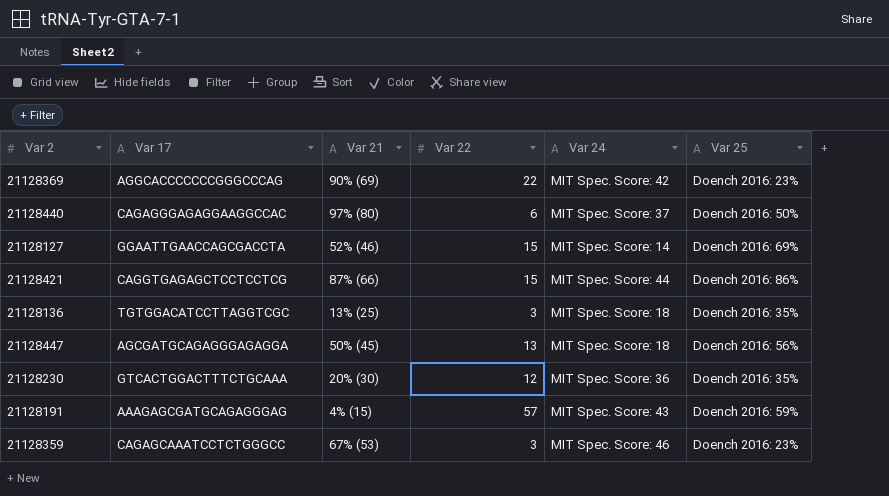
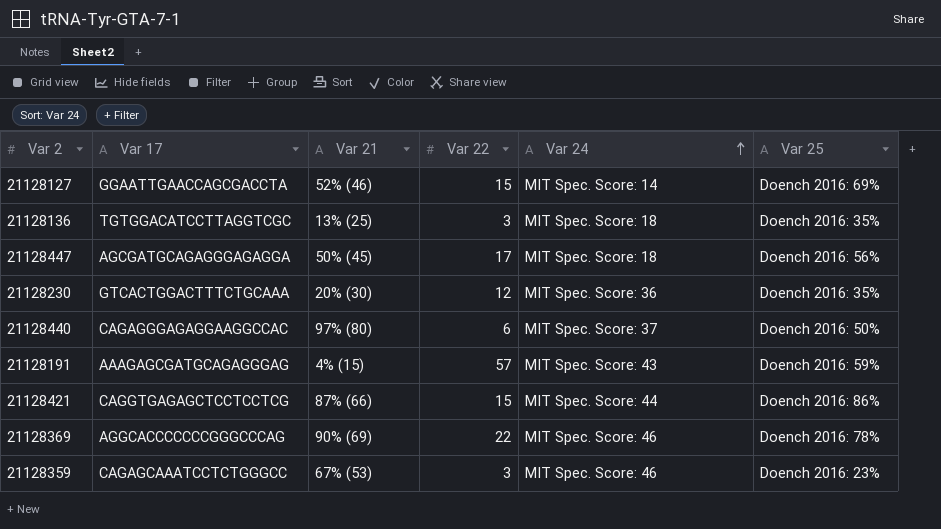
row order: none -> Var 24 ascending
21128447 | Var 22: 13 -> 17
21128369 | Var 24: MIT Spec. Score: 42 -> MIT Spec. Score: 46
21128369 | Var 25: Doench 2016: 23% -> Doench 2016: 78%

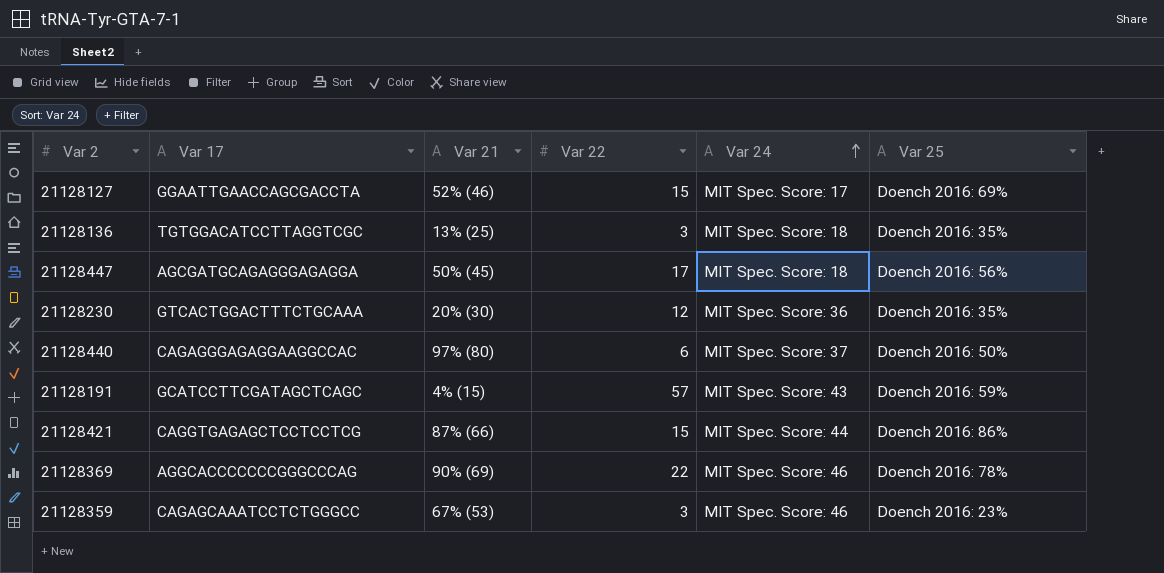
21128127 | Var 24: MIT Spec. Score: 14 -> MIT Spec. Score: 17
21128191 | Var 17: AAAGAGCGATGCAGAGGGAG -> GCATCCTTCGATAGCTCAGC

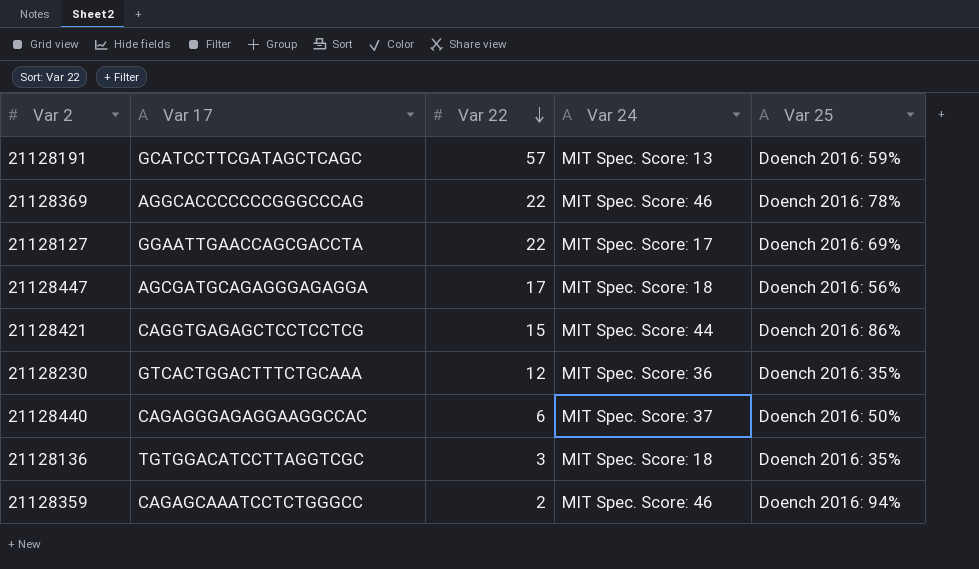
row order: Var 24 ascending -> Var 22 descending
column Var 21 | position: 3 -> none
21128191 | Var 24: MIT Spec. Score: 43 -> MIT Spec. Score: 13
21128127 | Var 22: 15 -> 22
21128359 | Var 22: 3 -> 2
21128359 | Var 25: Doench 2016: 23% -> Doench 2016: 94%

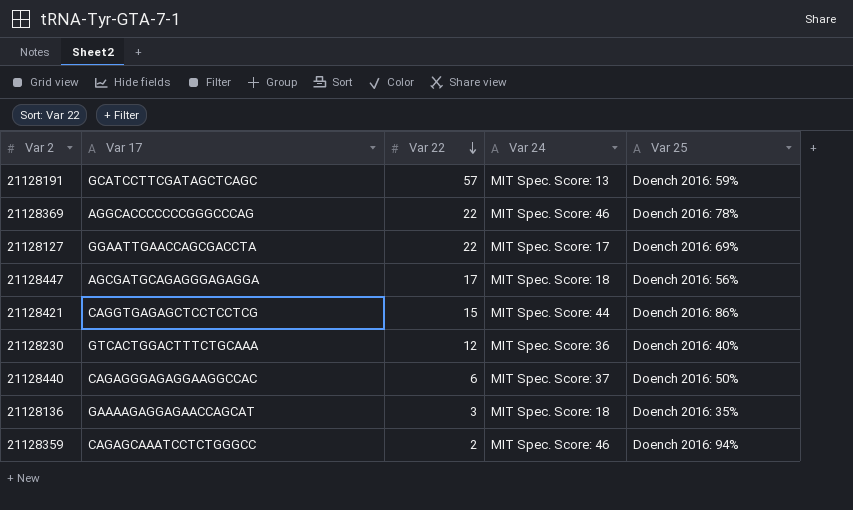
21128230 | Var 25: Doench 2016: 35% -> Doench 2016: 40%
21128136 | Var 17: TGTGGACATCCTTAGGTCGC -> GAAAAGAGGAGAACCAGCAT

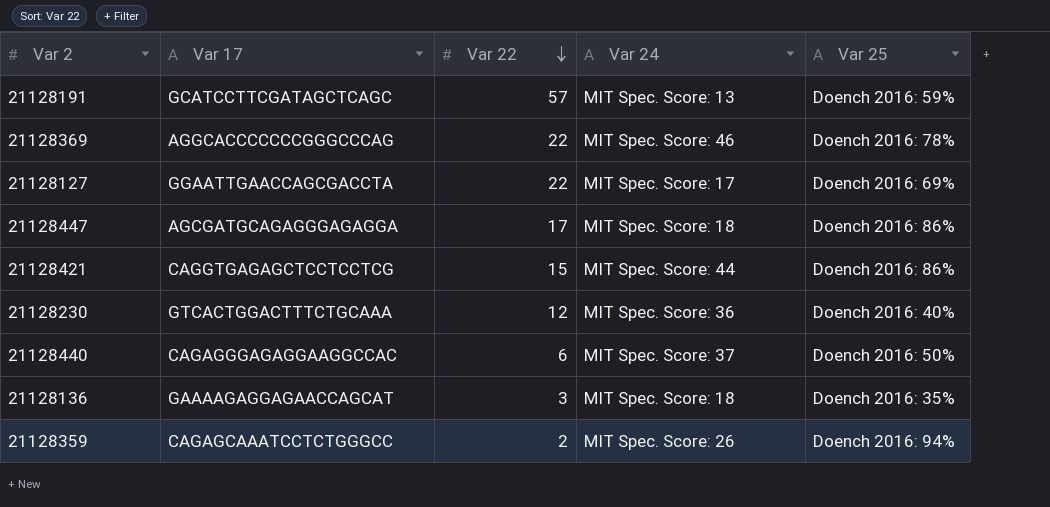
21128447 | Var 25: Doench 2016: 56% -> Doench 2016: 86%
21128359 | Var 24: MIT Spec. Score: 46 -> MIT Spec. Score: 26

